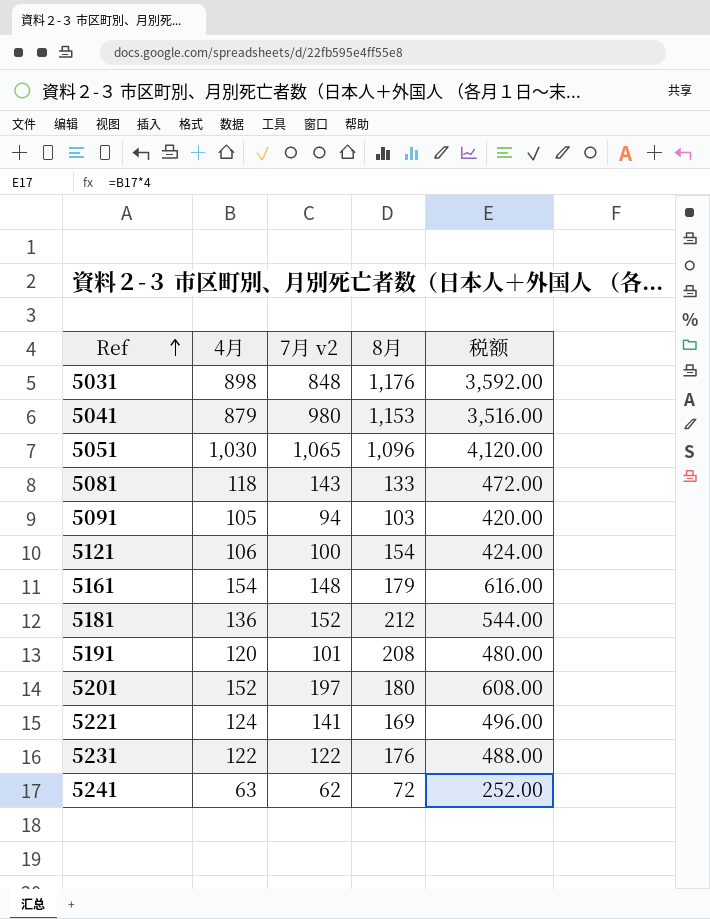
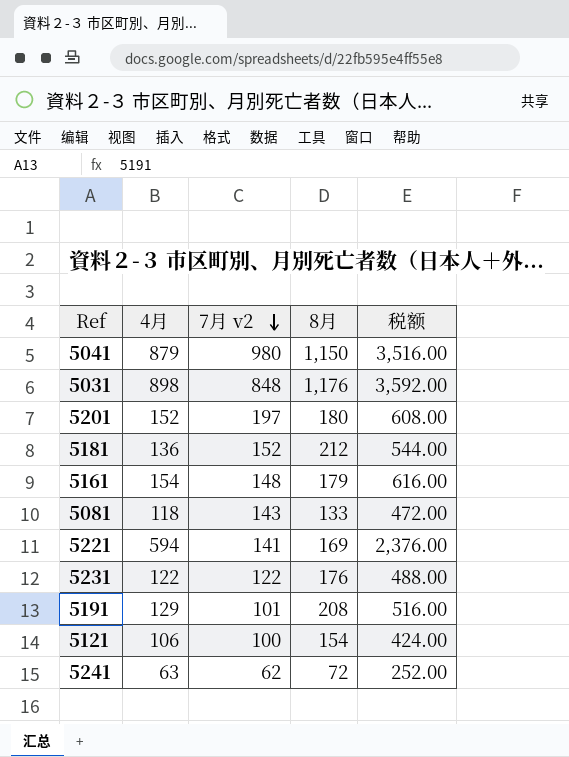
row order: Ref ascending -> 7月 v2 descending
row 5051: 1,030 | 1,065 | 1,096 | 4,120.00 -> none
row 5091: 105 | 94 | 103 | 420.00 -> none
5041 | 8月: 1,153 -> 1,150
5221 | 4月: 124 -> 594
5221 | 税额: 496.00 -> 2,376.00
5191 | 4月: 120 -> 129
5191 | 税额: 480.00 -> 516.00

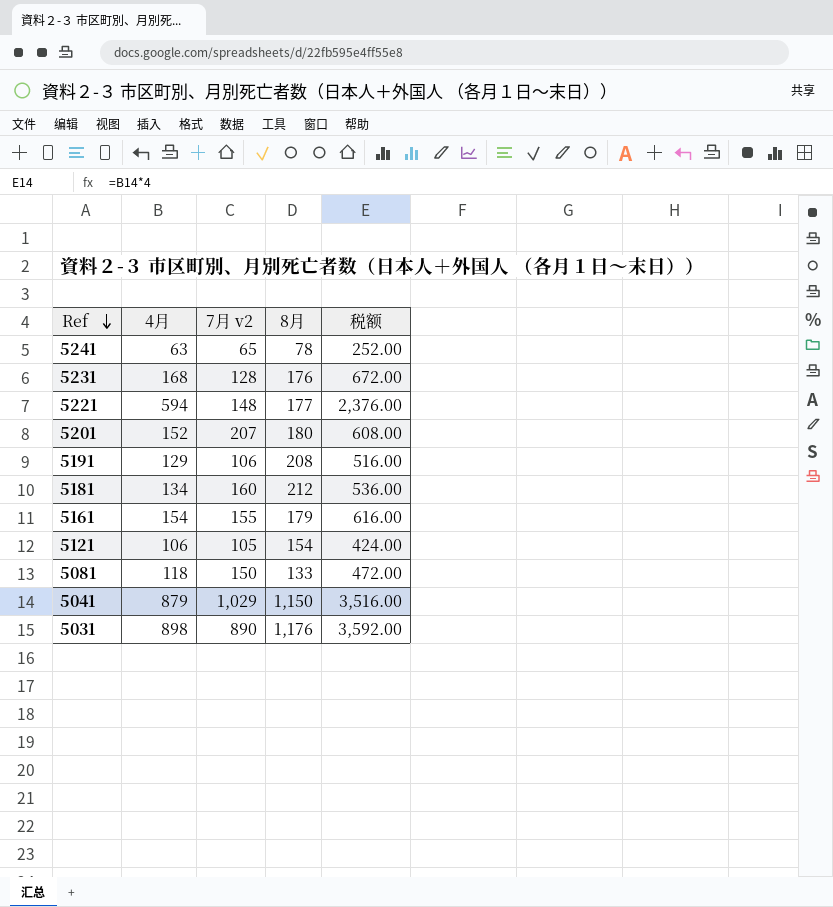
row order: 7月 v2 descending -> Ref descending
5241 | 7月 v2: 62 -> 65
5241 | 8月: 72 -> 78
5231 | 4月: 122 -> 168
5231 | 7月 v2: 122 -> 128
5231 | 税额: 488.00 -> 672.00
5221 | 7月 v2: 141 -> 148
5221 | 8月: 169 -> 177
5201 | 7月 v2: 197 -> 207
5191 | 7月 v2: 101 -> 106
5181 | 4月: 136 -> 134
5181 | 7月 v2: 152 -> 160
5181 | 税额: 544.00 -> 536.00
5161 | 7月 v2: 148 -> 155
5121 | 7月 v2: 100 -> 105
5081 | 7月 v2: 143 -> 150
5041 | 7月 v2: 980 -> 1,029
5031 | 7月 v2: 848 -> 890

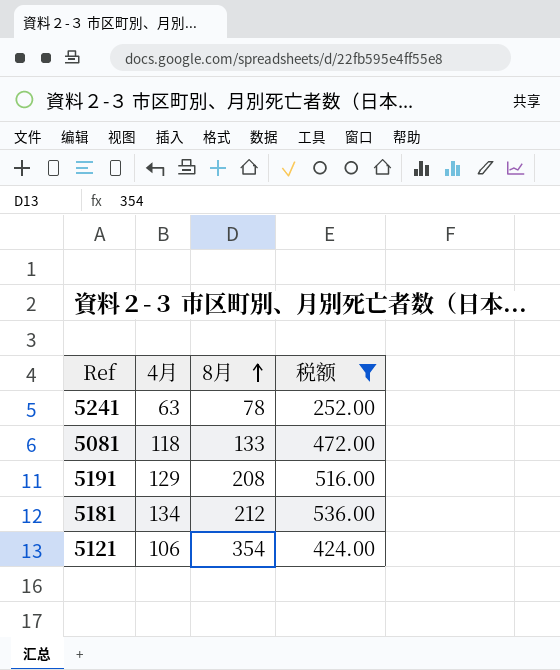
filter: none -> 税额 <= 536.00
row order: Ref descending -> 8月 ascending
column 7月 v2 | position: 3 -> none
5121 | 8月: 154 -> 354

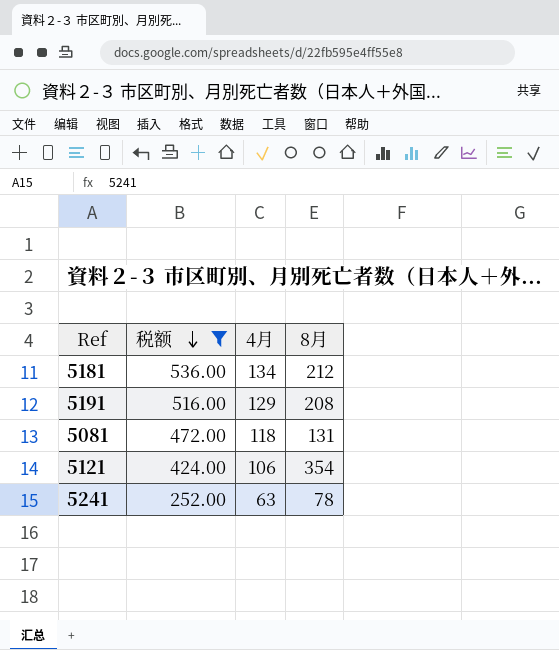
row order: 8月 ascending -> 税额 descending
column 税额 | position: 4 -> 2
5081 | 8月: 133 -> 131

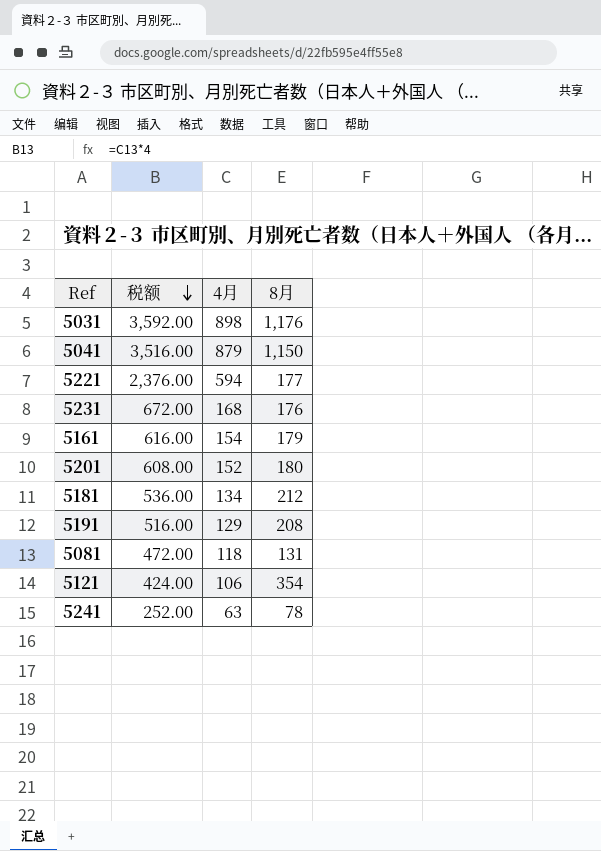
filter: 税额 <= 536.00 -> none

